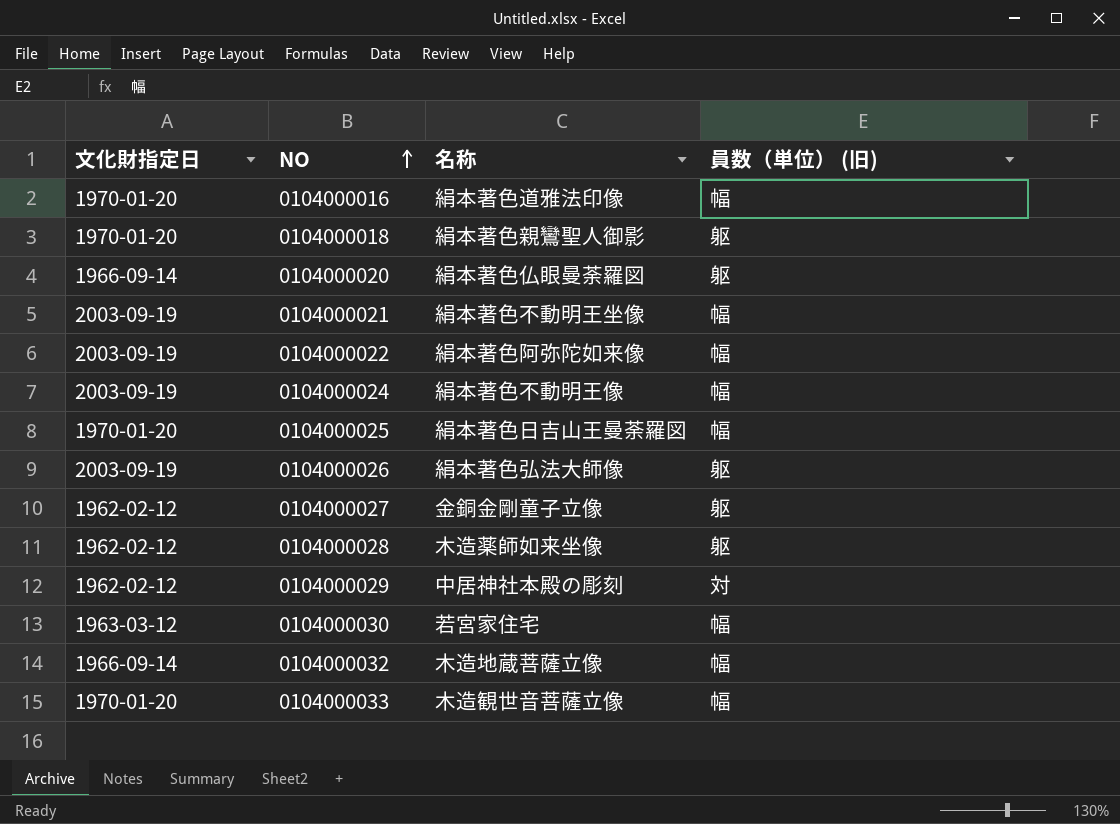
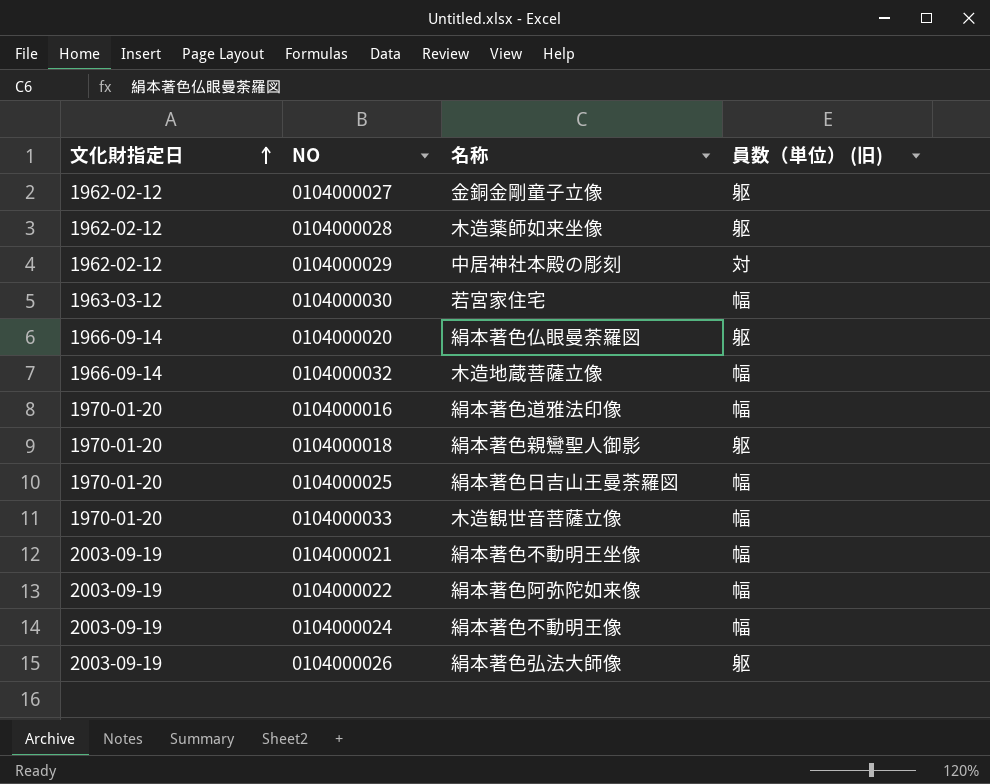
row order: NO ascending -> 文化財指定日 ascending

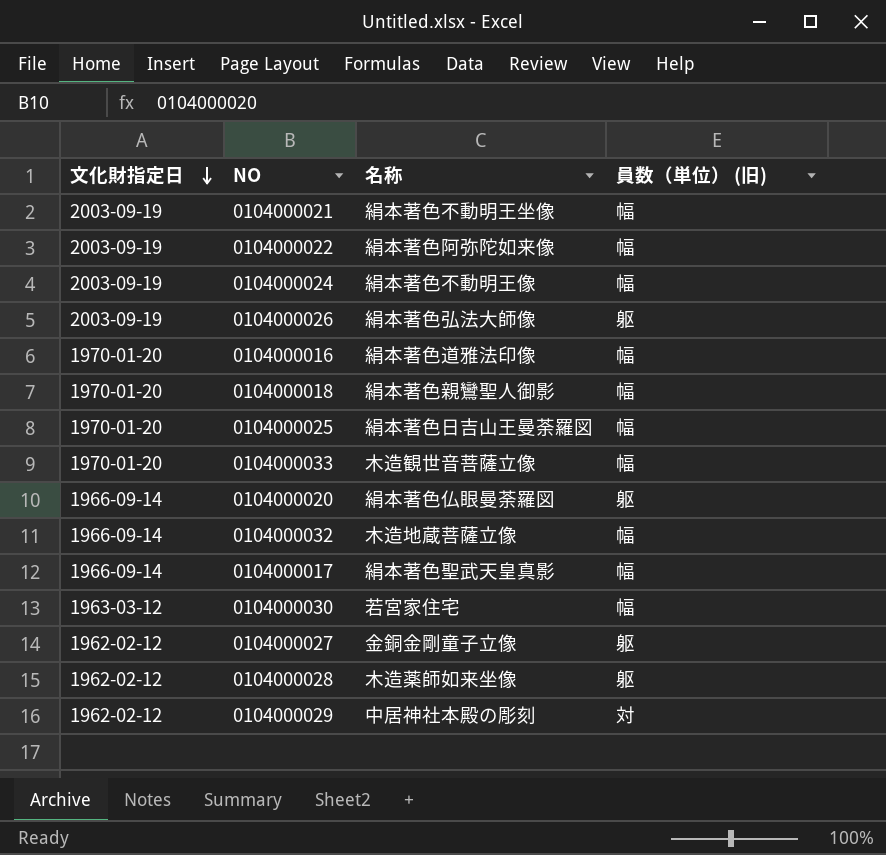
row order: 文化財指定日 ascending -> 文化財指定日 descending
0104000018 | 員数（単位） (旧): 躯 -> 幅
row 0104000017: none -> 1966-09-14 | 絹本著色聖武天皇真影 | 幅

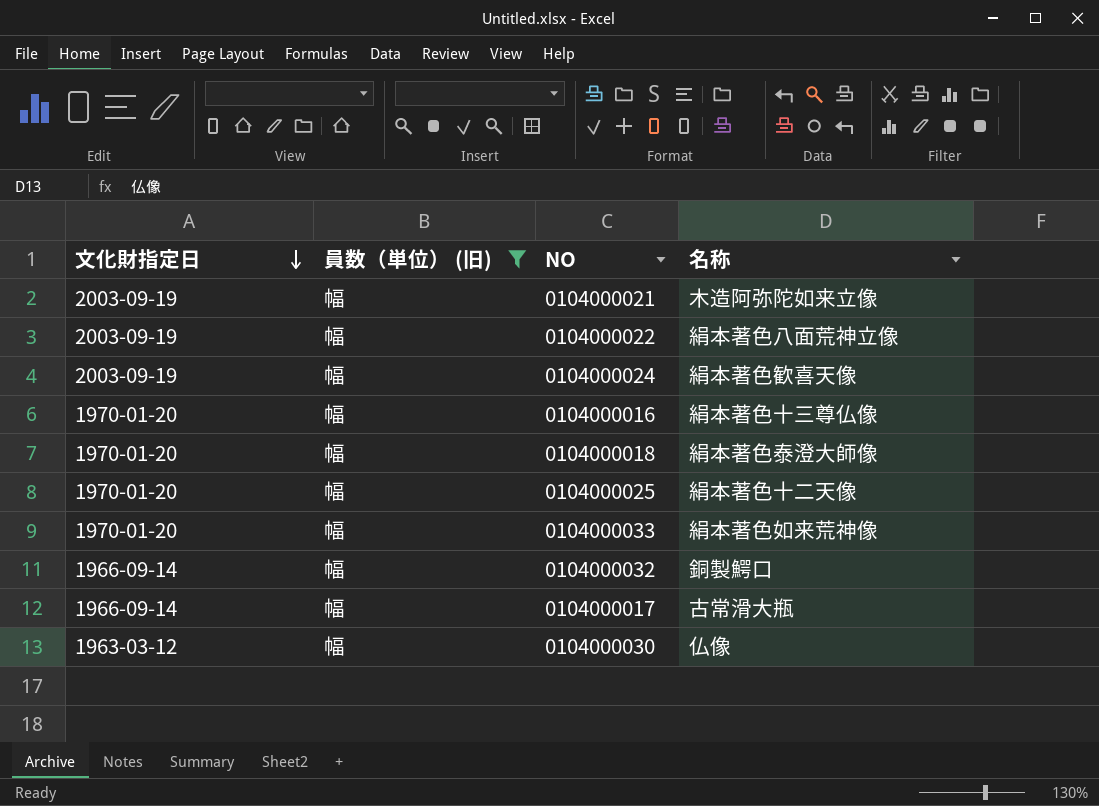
filter: none -> 員数（単位） (旧) = 幅
column 員数（単位） (旧) | position: 4 -> 2
0104000021 | 名称: 絹本著色不動明王坐像 -> 木造阿弥陀如来立像
0104000022 | 名称: 絹本著色阿弥陀如来像 -> 絹本著色八面荒神立像
0104000024 | 名称: 絹本著色不動明王像 -> 絹本著色歓喜天像
0104000016 | 名称: 絹本著色道雅法印像 -> 絹本著色十三尊仏像
0104000018 | 名称: 絹本著色親鸞聖人御影 -> 絹本著色泰澄大師像
0104000025 | 名称: 絹本著色日吉山王曼荼羅図 -> 絹本著色十二天像
0104000033 | 名称: 木造観世音菩薩立像 -> 絹本著色如来荒神像
0104000032 | 名称: 木造地蔵菩薩立像 -> 銅製鰐口
0104000017 | 名称: 絹本著色聖武天皇真影 -> 古常滑大瓶
0104000030 | 名称: 若宮家住宅 -> 仏像

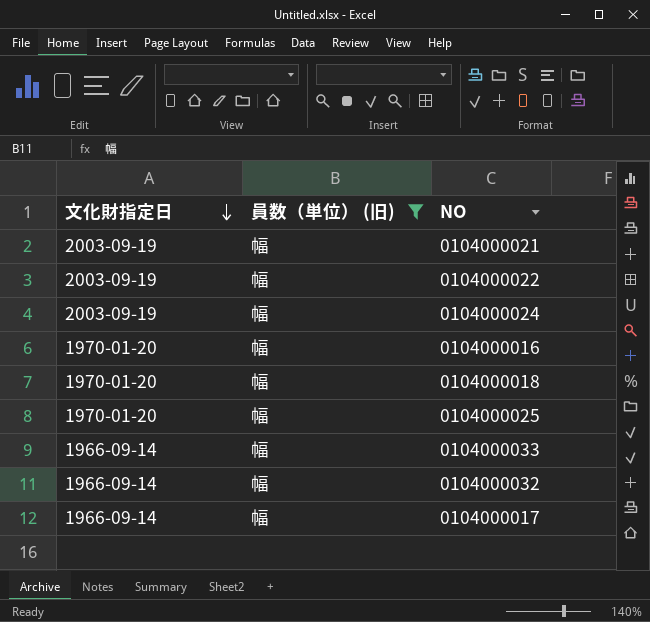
column 名称 | position: 4 -> none
row 0104000030: 1963-03-12 | 幅 | 仏像 -> none
0104000033 | 文化財指定日: 1970-01-20 -> 1966-09-14

